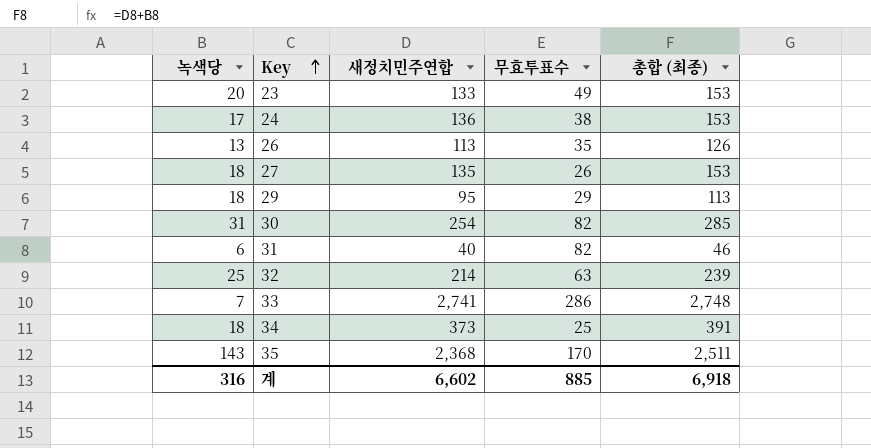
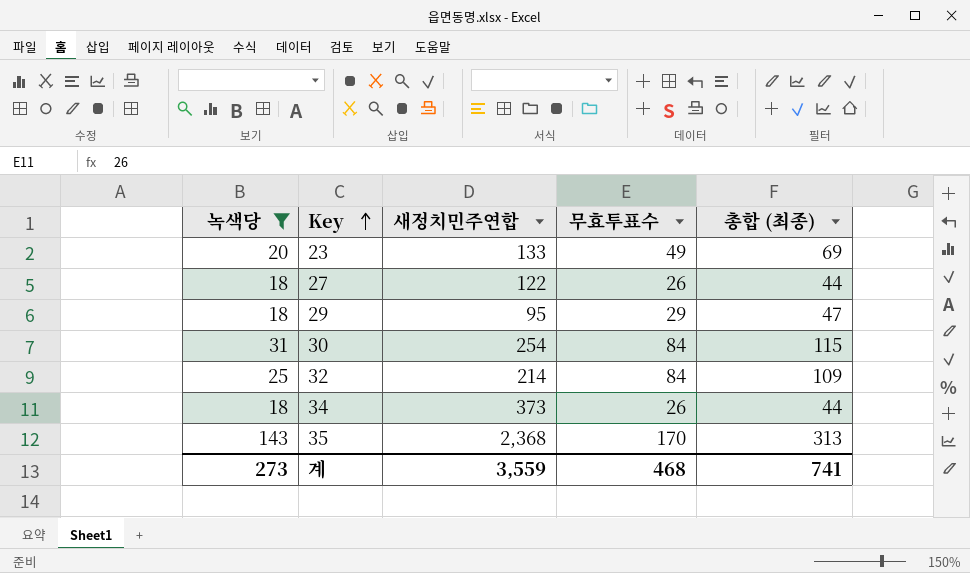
filter: none -> 녹색당 >= 18
column 총합 (최종) | formula: [녹색당] + [새정치민주연합] -> [녹색당] + [무효투표수]
27 | 새정치민주연합: 135 -> 122
30 | 무효투표수: 82 -> 84
32 | 무효투표수: 63 -> 84
34 | 무효투표수: 25 -> 26
계 | 녹색당: 316 -> 273
계 | 새정치민주연합: 6,602 -> 3,559
계 | 무효투표수: 885 -> 468
계 | 총합 (최종): 6,918 -> 741

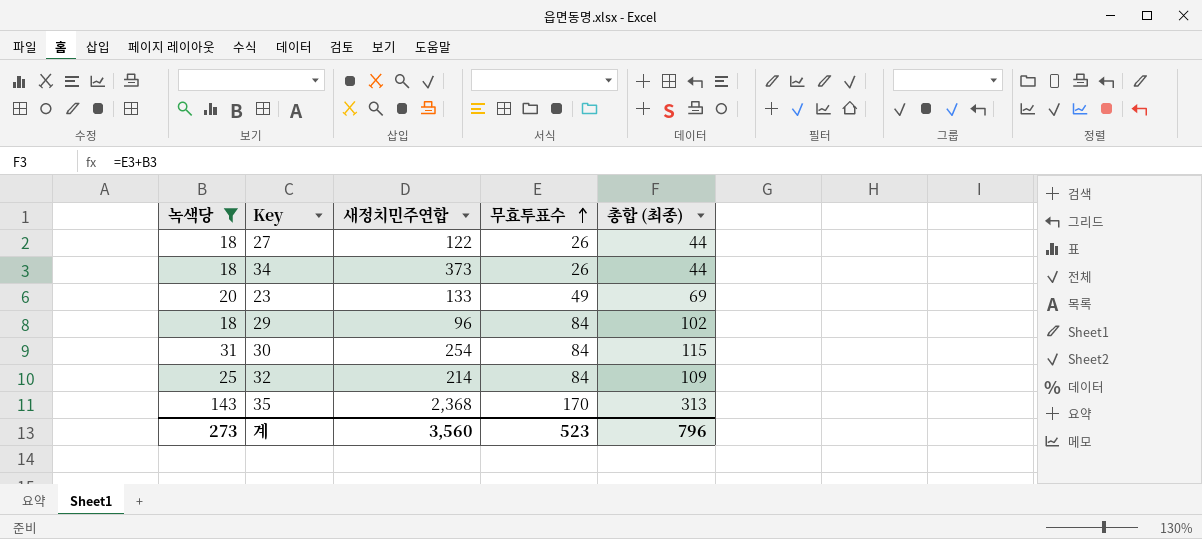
row order: Key ascending -> 무효투표수 ascending
29 | 새정치민주연합: 95 -> 96
29 | 무효투표수: 29 -> 84
29 | 총합 (최종): 47 -> 102
계 | 새정치민주연합: 3,559 -> 3,560
계 | 무효투표수: 468 -> 523
계 | 총합 (최종): 741 -> 796

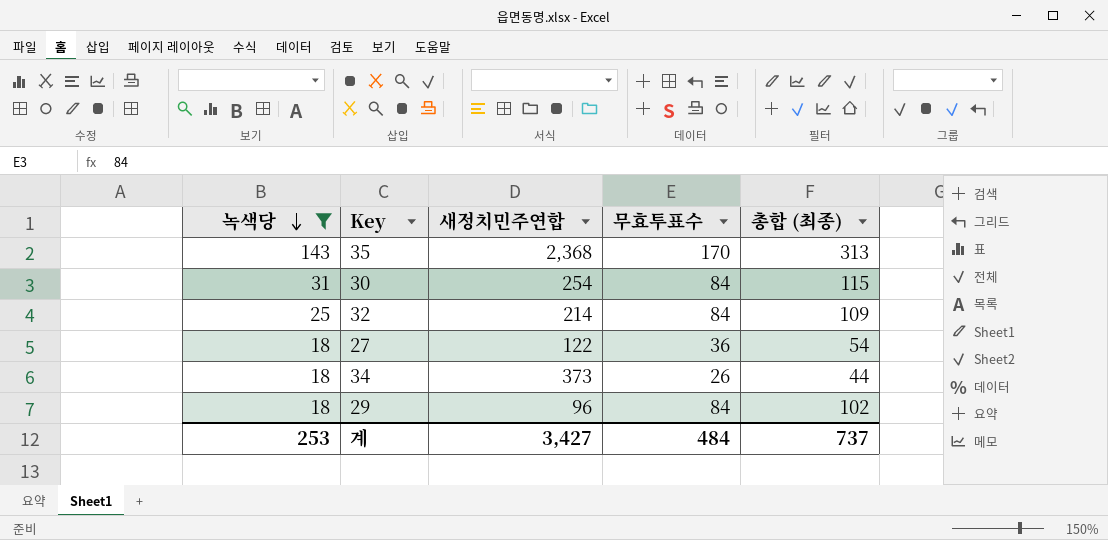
row order: 무효투표수 ascending -> 녹색당 descending
row 23: 20 | 133 | 49 | 69 -> none
27 | 무효투표수: 26 -> 36
27 | 총합 (최종): 44 -> 54
계 | 녹색당: 273 -> 253
계 | 새정치민주연합: 3,560 -> 3,427
계 | 무효투표수: 523 -> 484
계 | 총합 (최종): 796 -> 737

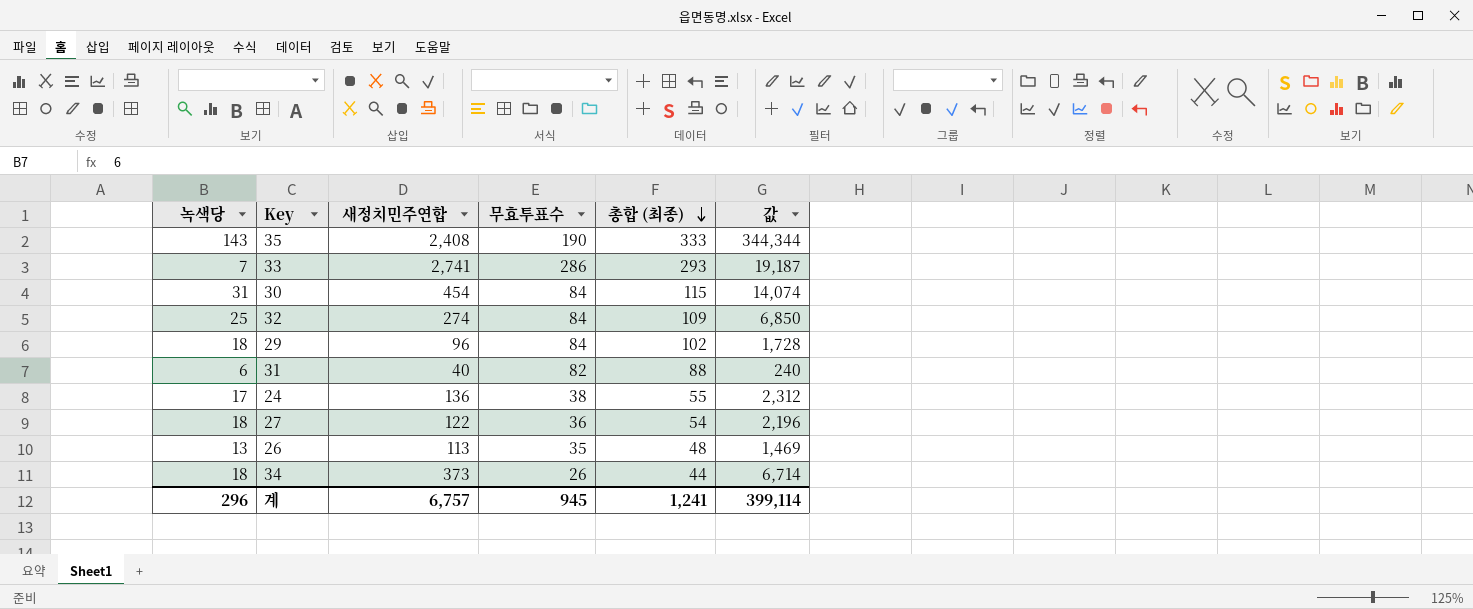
filter: 녹색당 >= 18 -> none
row order: 녹색당 descending -> 총합 (최종) descending
column 값 | formula: none -> [녹색당] * [새정치민주연합]
35 | 새정치민주연합: 2,368 -> 2,408
35 | 무효투표수: 170 -> 190
35 | 총합 (최종): 313 -> 333
30 | 새정치민주연합: 254 -> 454
32 | 새정치민주연합: 214 -> 274
계 | 녹색당: 253 -> 296
계 | 새정치민주연합: 3,427 -> 6,757
계 | 무효투표수: 484 -> 945
계 | 총합 (최종): 737 -> 1,241

